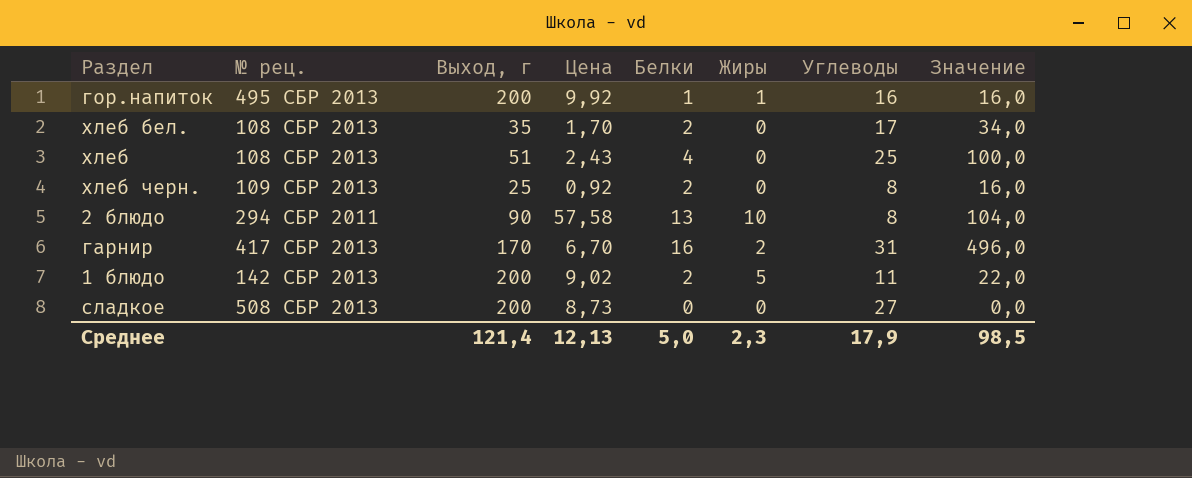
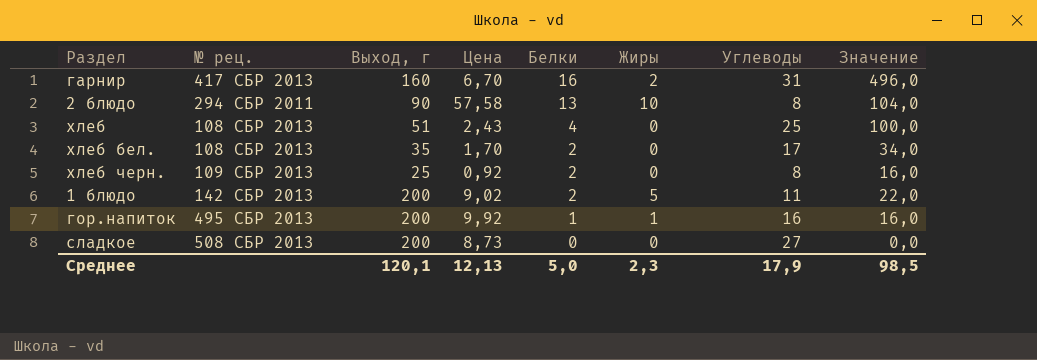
row order: none -> Белки descending
гарнир | Выход, г: 170 -> 160
Среднее | Выход, г: 121,4 -> 120,1

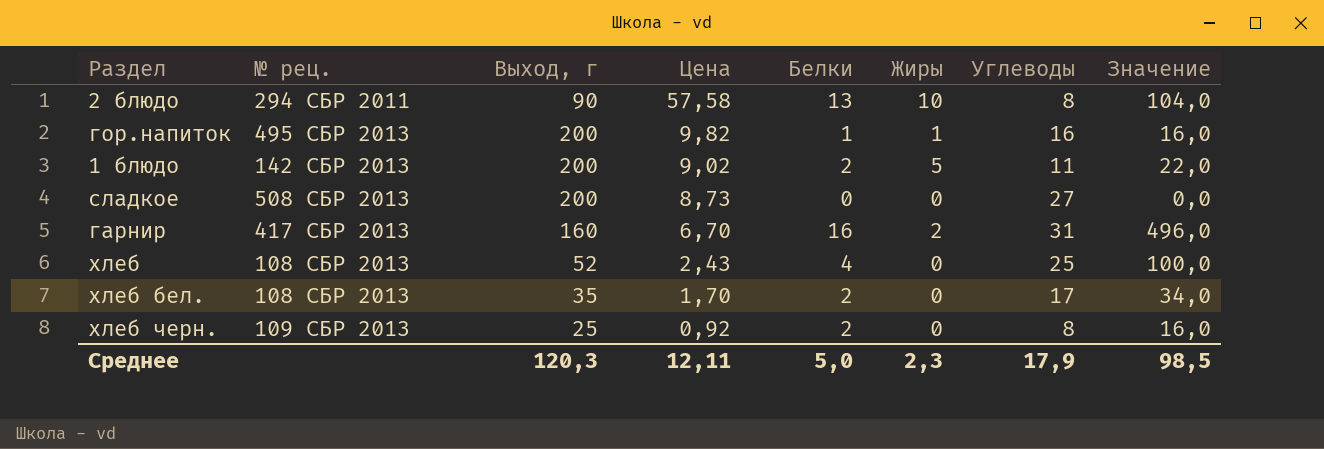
row order: Белки descending -> Цена descending
гор.напиток | Цена: 9,92 -> 9,82
хлеб | Выход, г: 51 -> 52
Среднее | Выход, г: 120,1 -> 120,3
Среднее | Цена: 12,13 -> 12,11

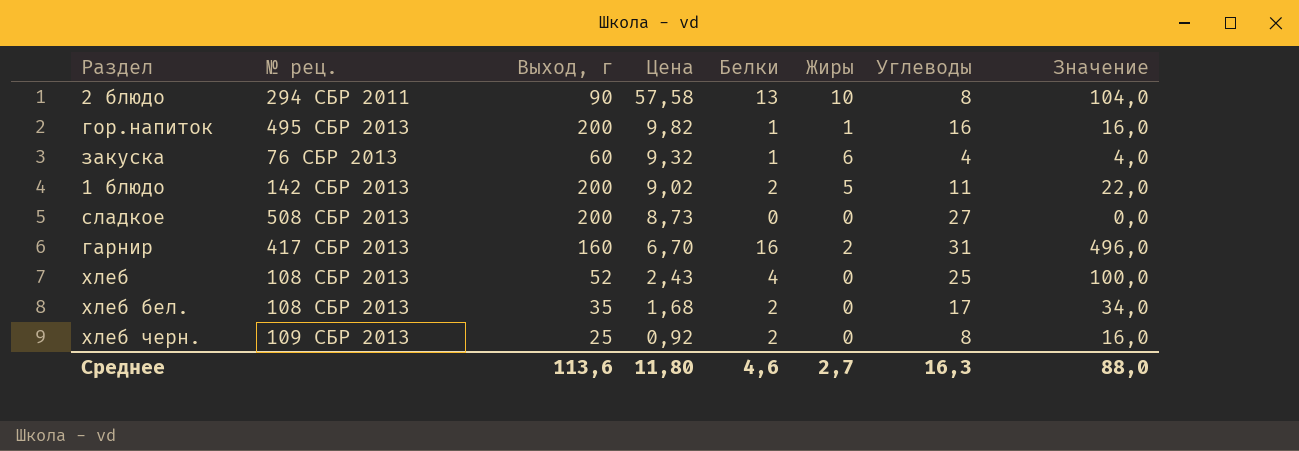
row закуска: none -> 76 СБР 2013 | 60 | 9,32 | 1 | 6 | 4 | 4,0
хлеб бел. | Цена: 1,70 -> 1,68
Среднее | Выход, г: 120,3 -> 113,6
Среднее | Цена: 12,11 -> 11,80
Среднее | Белки: 5,0 -> 4,6
Среднее | Жиры: 2,3 -> 2,7
Среднее | Углеводы: 17,9 -> 16,3
Среднее | Значение: 98,5 -> 88,0

